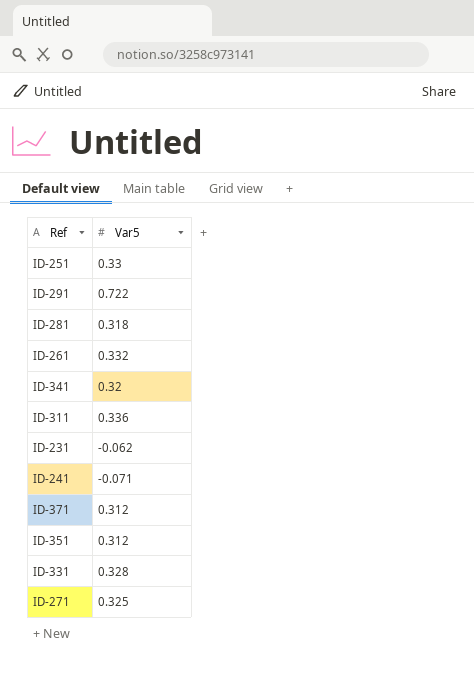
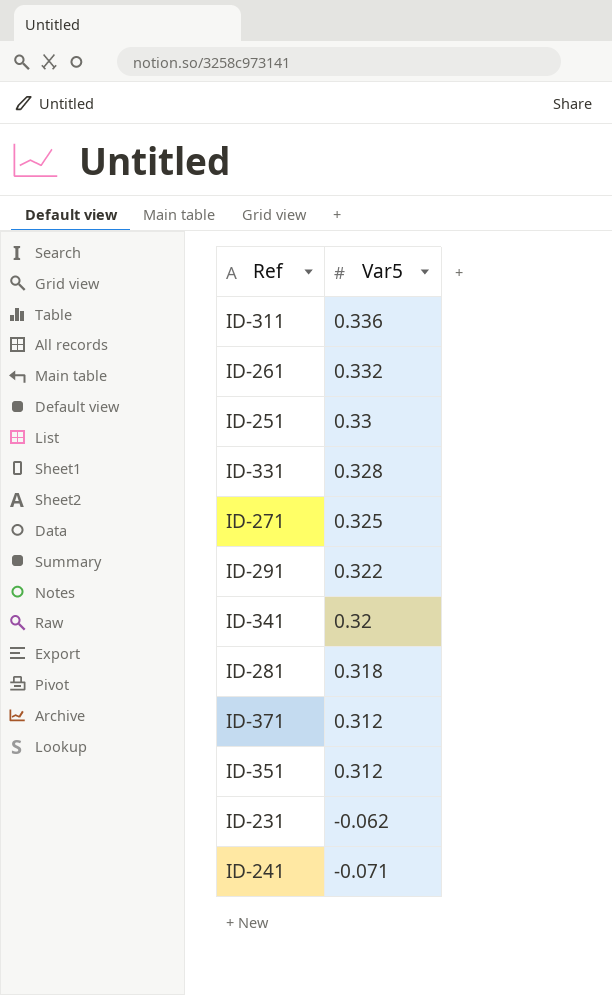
row order: none -> Var5 descending
ID-291 | Var5: 0.722 -> 0.322

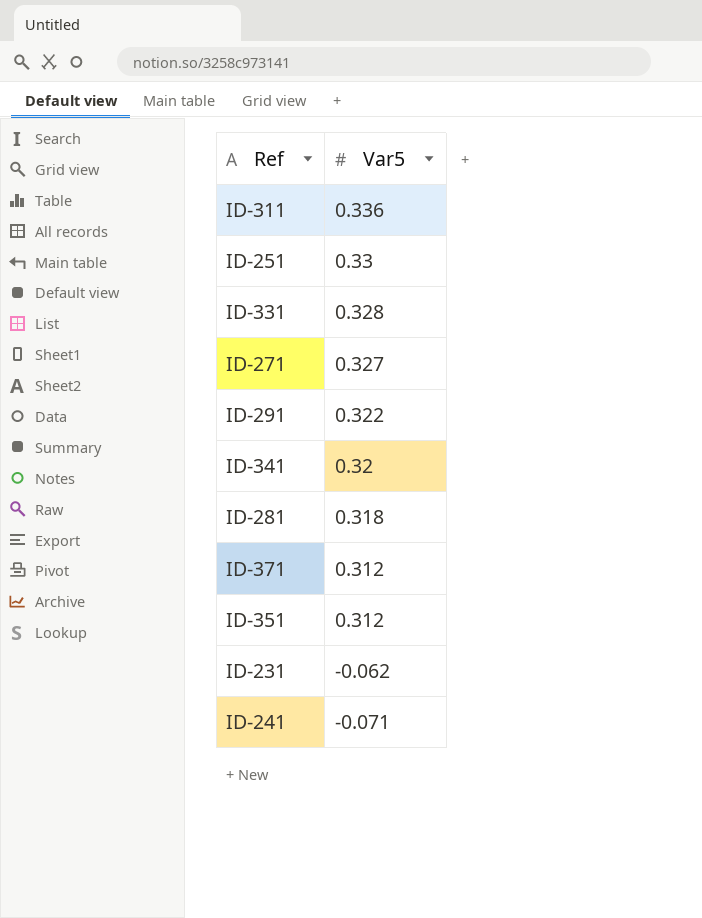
row ID-261: 0.332 -> none
ID-271 | Var5: 0.325 -> 0.327

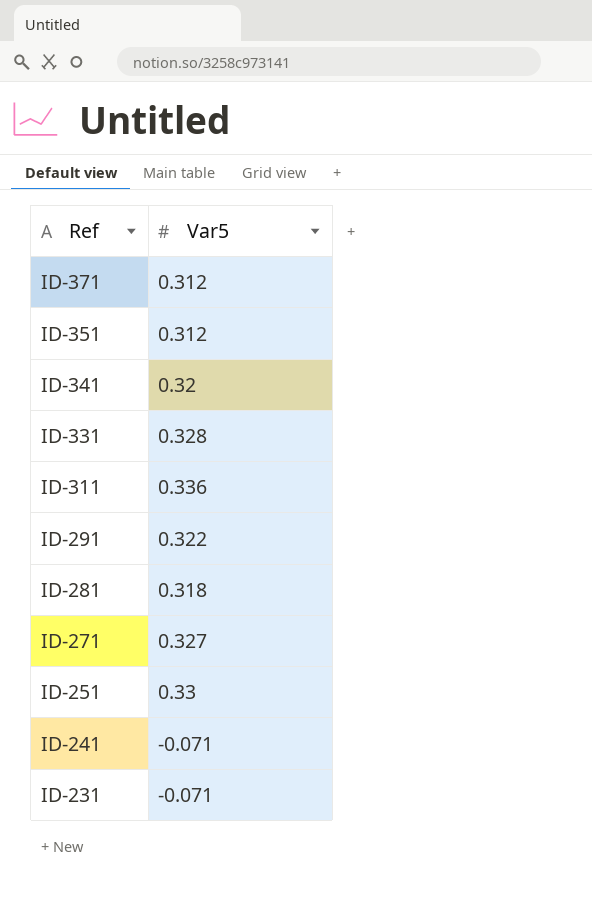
row order: Var5 descending -> Ref descending
ID-231 | Var5: -0.062 -> -0.071

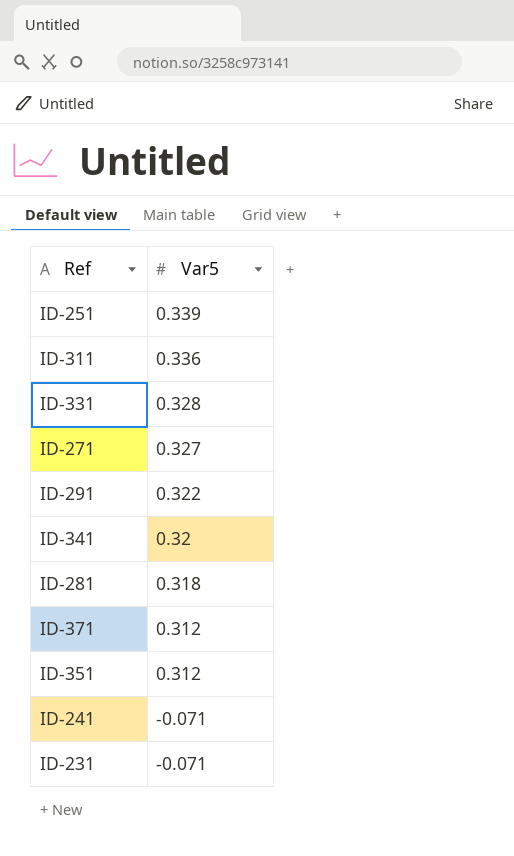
row order: Ref descending -> Var5 descending
ID-251 | Var5: 0.33 -> 0.339

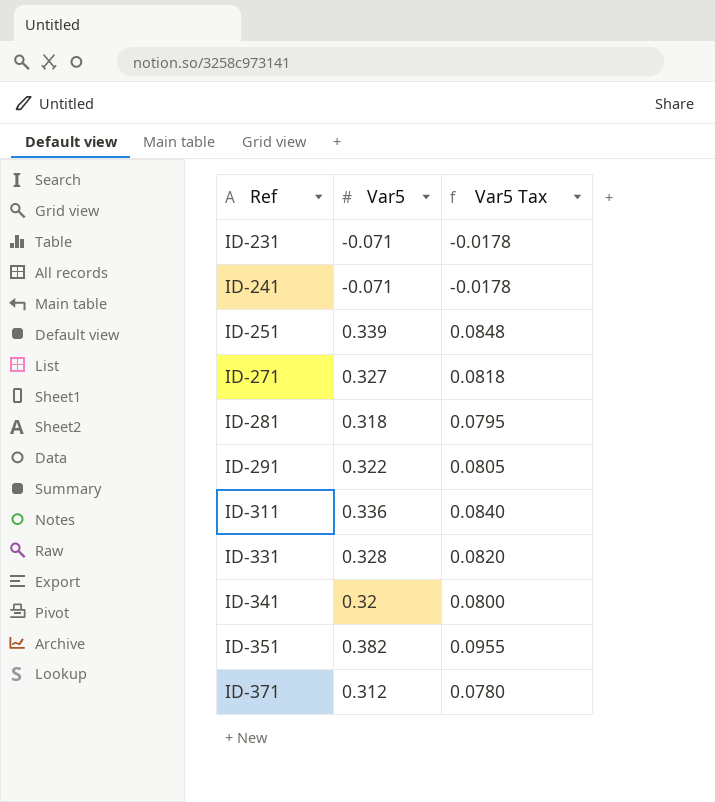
row order: Var5 descending -> Ref ascending
column Var5 Tax | formula: none -> [Var5] * 0.25
ID-351 | Var5: 0.312 -> 0.382

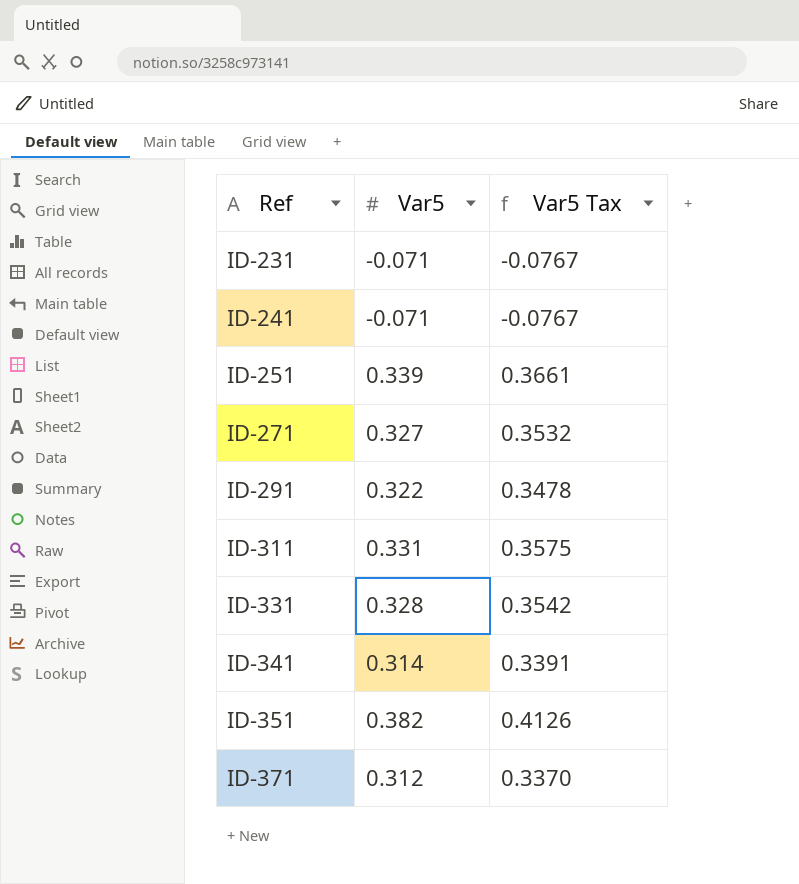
column Var5 Tax | formula: [Var5] * 0.25 -> [Var5] * 1.08
row ID-281: 0.318 | 0.0795 -> none
ID-311 | Var5: 0.336 -> 0.331
ID-341 | Var5: 0.32 -> 0.314

